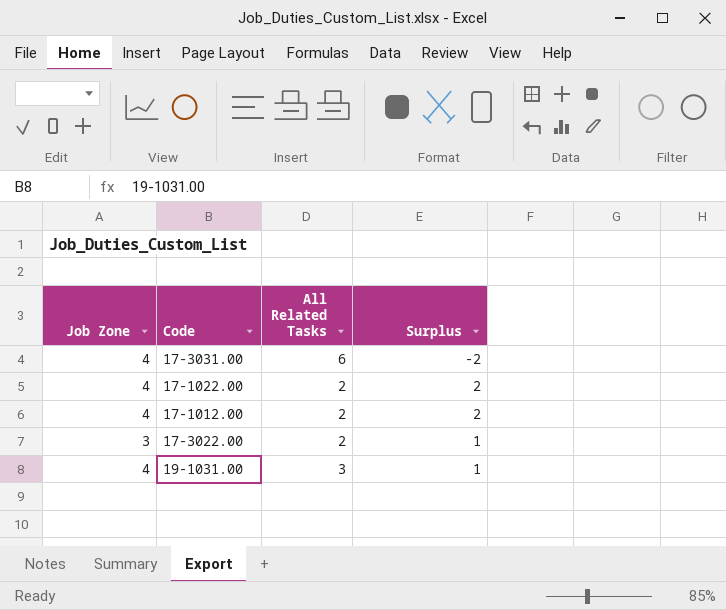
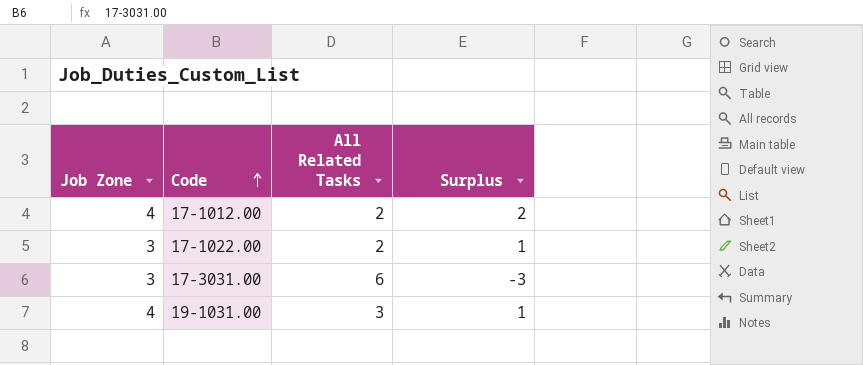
row order: none -> Code ascending
row 17-3022.00: 3 | 2 | 1 -> none
17-1022.00 | Job Zone: 4 -> 3
17-1022.00 | Surplus: 2 -> 1
17-3031.00 | Job Zone: 4 -> 3
17-3031.00 | Surplus: -2 -> -3

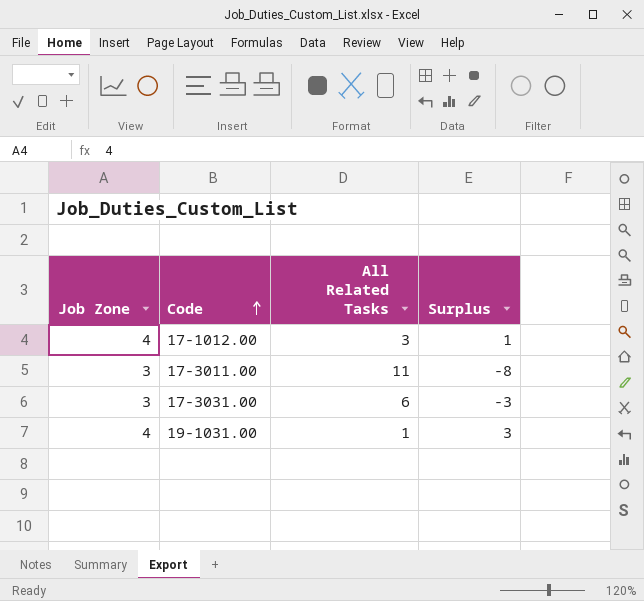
row 17-1022.00: 3 | 2 | 1 -> none
17-1012.00 | All Related Tasks: 2 -> 3
17-1012.00 | Surplus: 2 -> 1
row 17-3011.00: none -> 3 | 11 | -8
19-1031.00 | All Related Tasks: 3 -> 1
19-1031.00 | Surplus: 1 -> 3

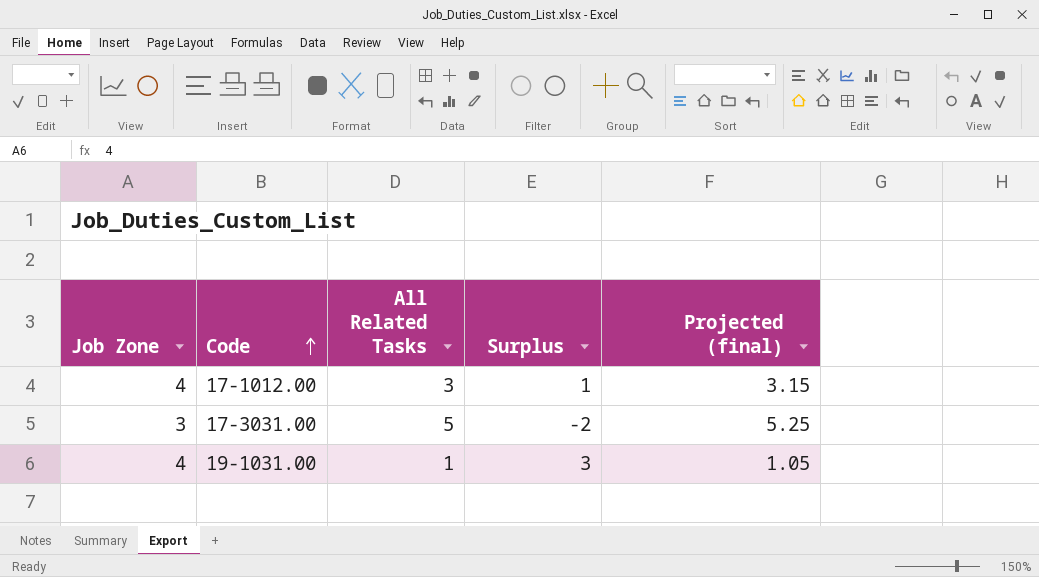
column Projected (final) | formula: none -> [All Related Tasks] * 1.05
row 17-3011.00: 3 | 11 | -8 -> none
17-3031.00 | All Related Tasks: 6 -> 5
17-3031.00 | Surplus: -3 -> -2

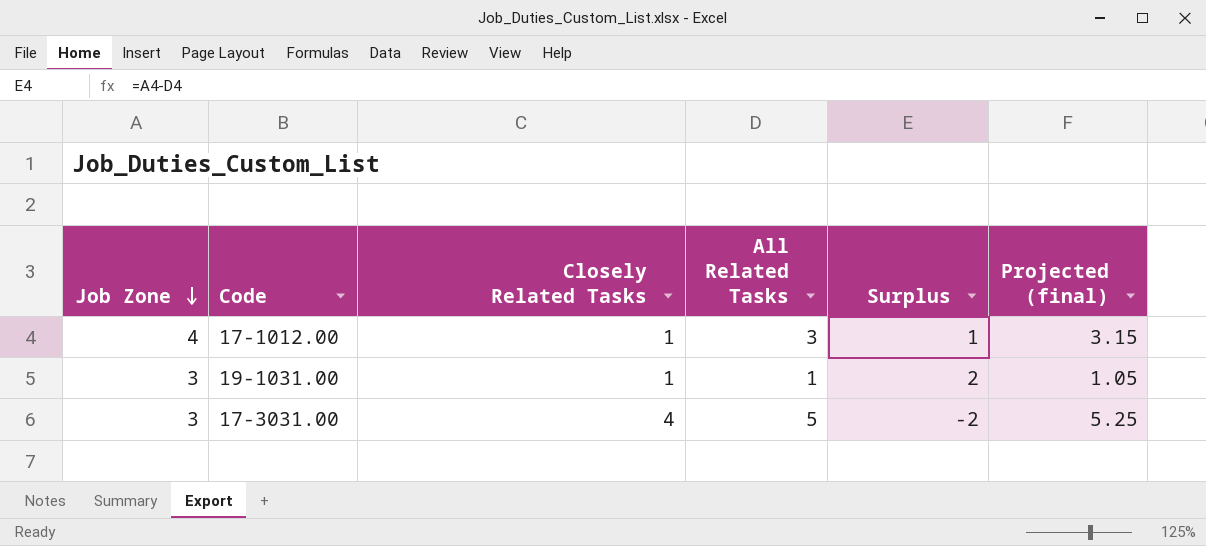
row order: Code ascending -> Job Zone descending
column Closely Related Tasks | position: none -> 3
19-1031.00 | Job Zone: 4 -> 3
19-1031.00 | Surplus: 3 -> 2

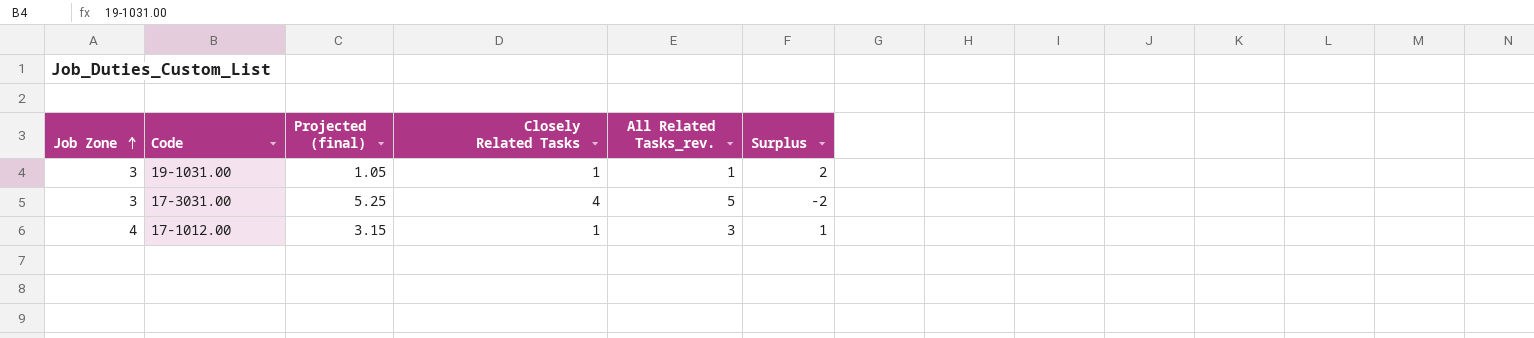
row order: Job Zone descending -> Job Zone ascending
column Projected (final) | position: 6 -> 3
column name: All Related Tasks -> All Related Tasks_rev.

